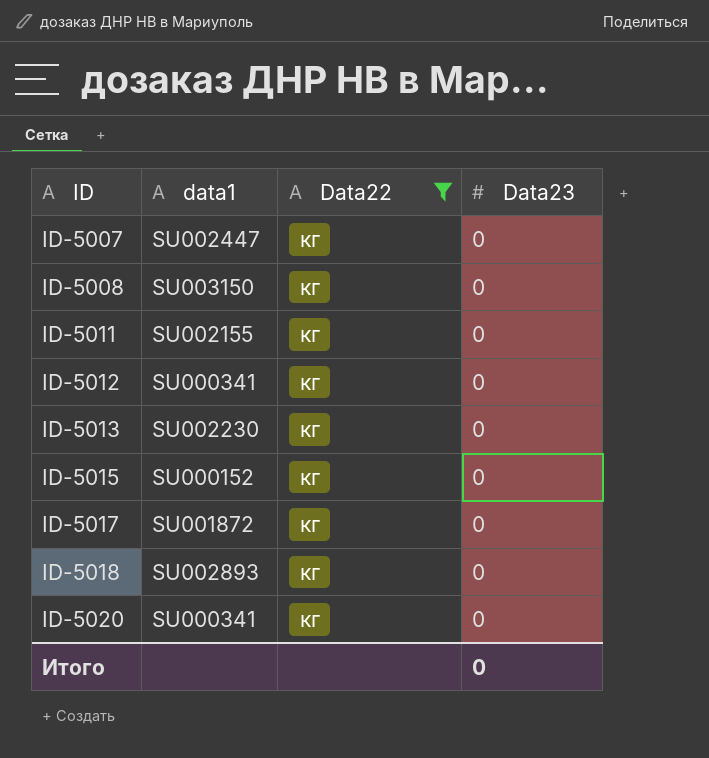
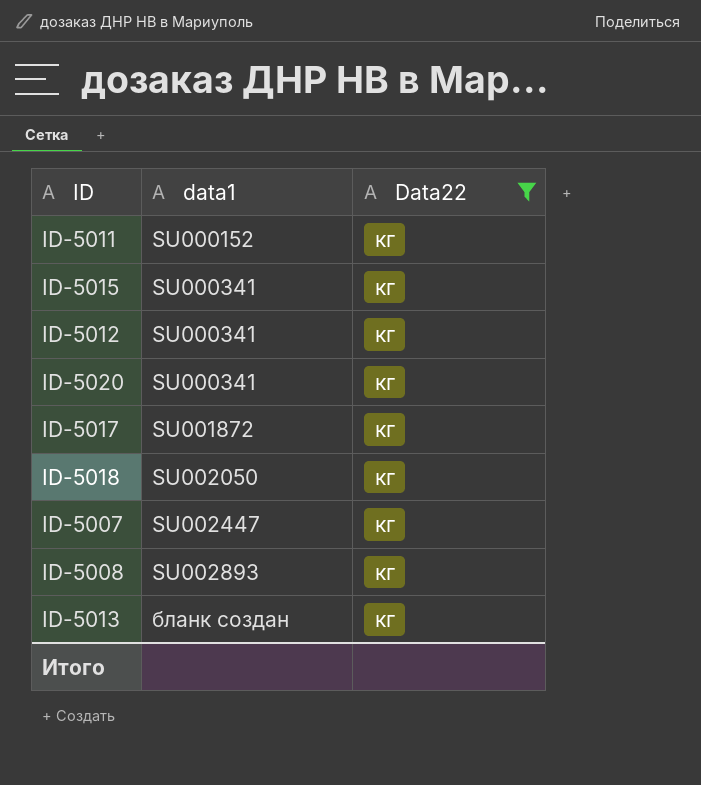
row order: ID ascending -> data1 ascending
column Data23 | position: 4 -> none
ID-5011 | data1: SU002155 -> SU000152
ID-5015 | data1: SU000152 -> SU000341
ID-5018 | data1: SU002893 -> SU002050
ID-5008 | data1: SU003150 -> SU002893
ID-5013 | data1: SU002230 -> бланк создан

